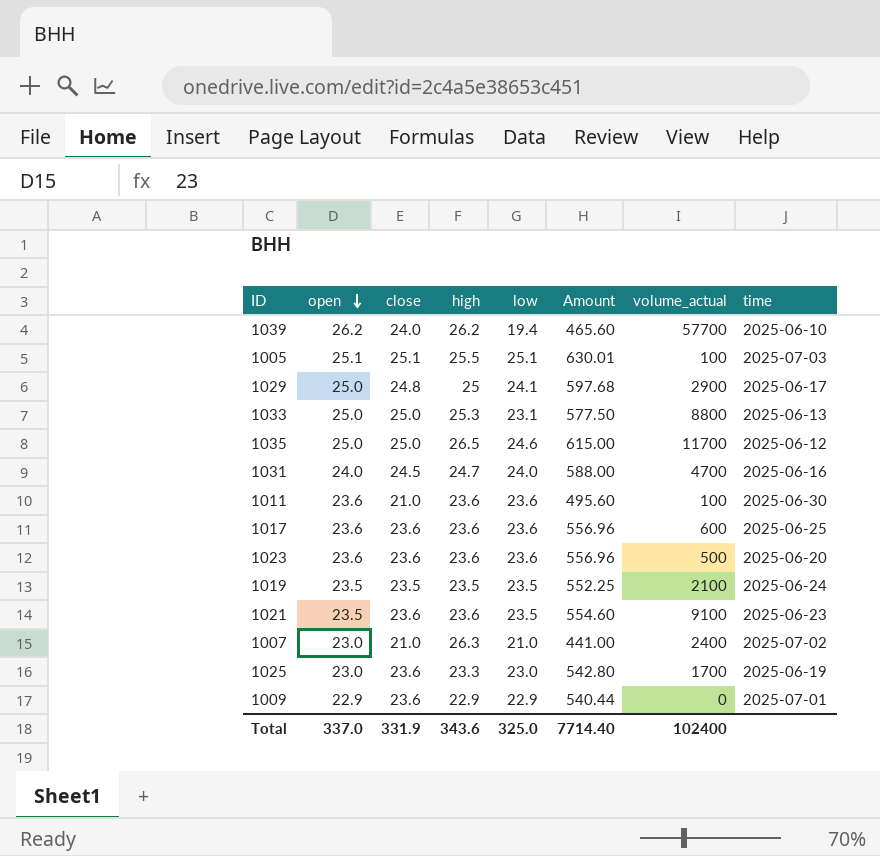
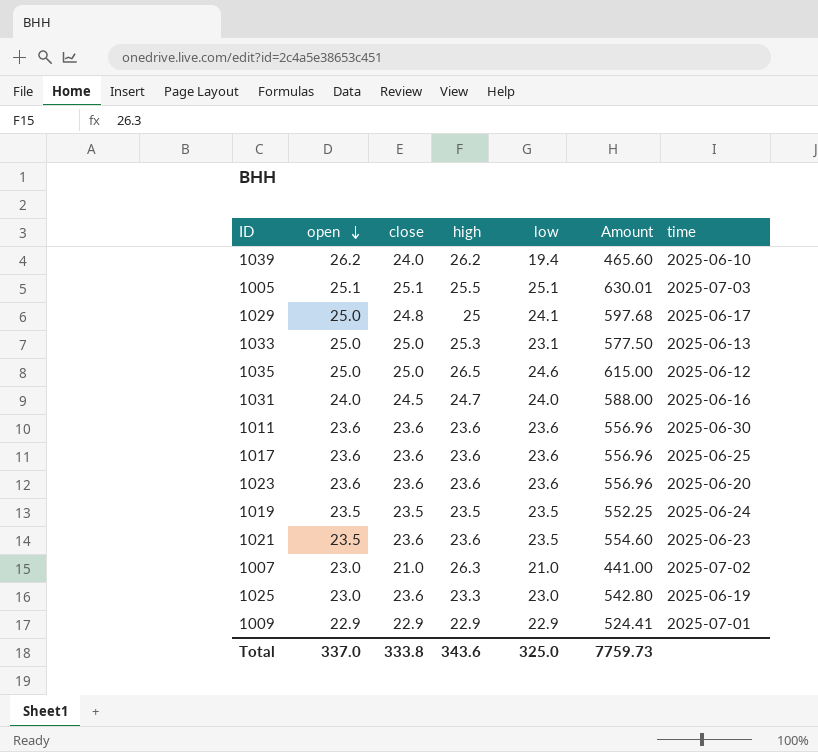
column volume_actual | position: 7 -> none
1011 | close: 21.0 -> 23.6
1011 | Amount: 495.60 -> 556.96
1009 | close: 23.6 -> 22.9
1009 | Amount: 540.44 -> 524.41
Total | close: 331.9 -> 333.8
Total | Amount: 7714.40 -> 7759.73

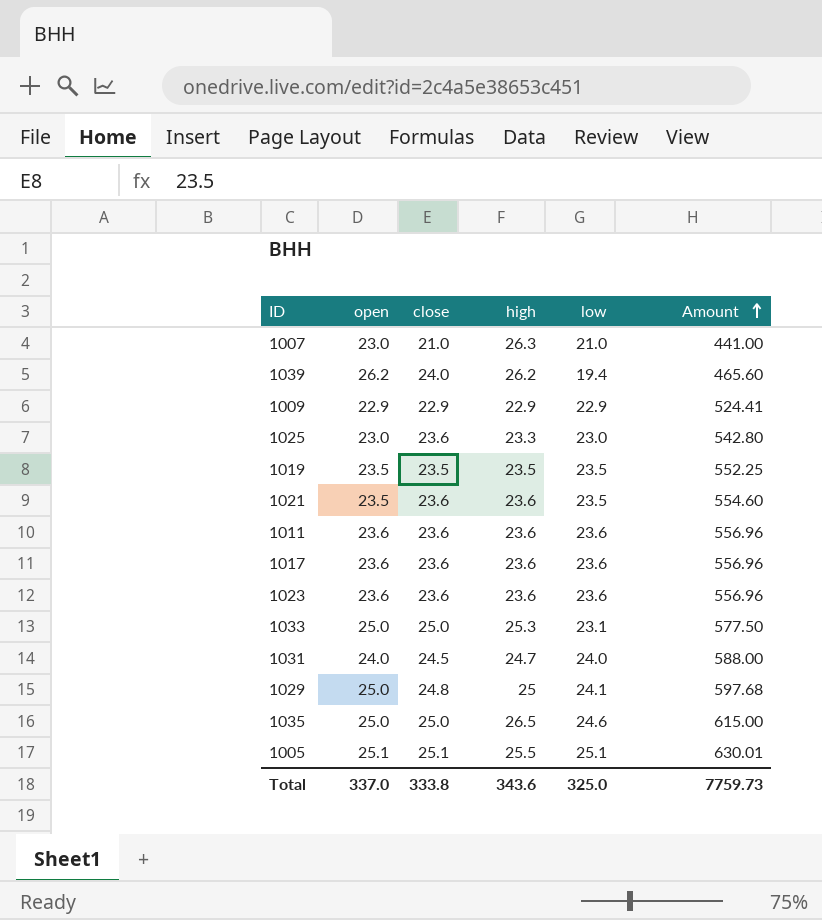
row order: open descending -> Amount ascending
column time | position: 7 -> none

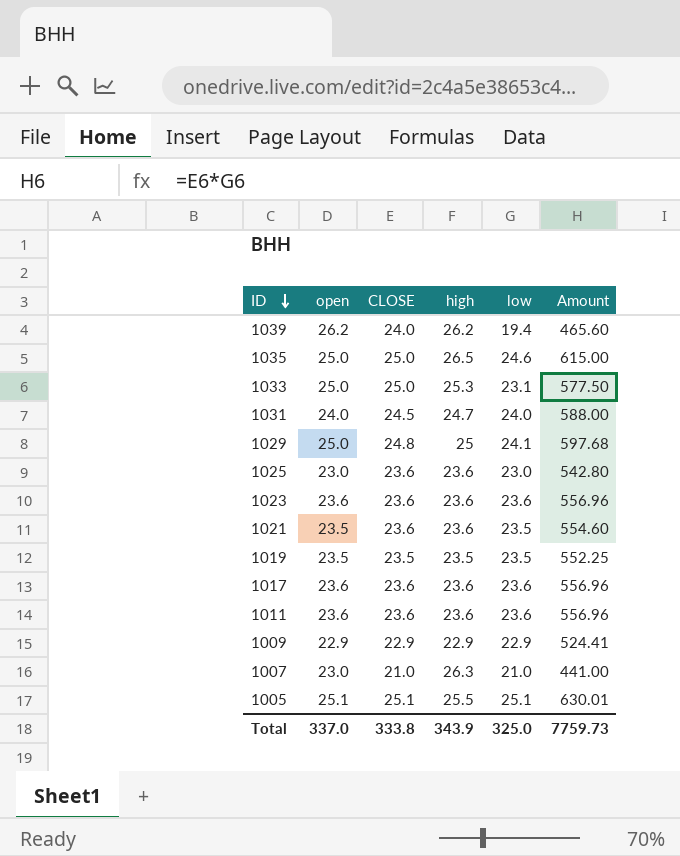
row order: Amount ascending -> ID descending
column name: close -> CLOSE
1025 | high: 23.3 -> 23.6
Total | high: 343.6 -> 343.9

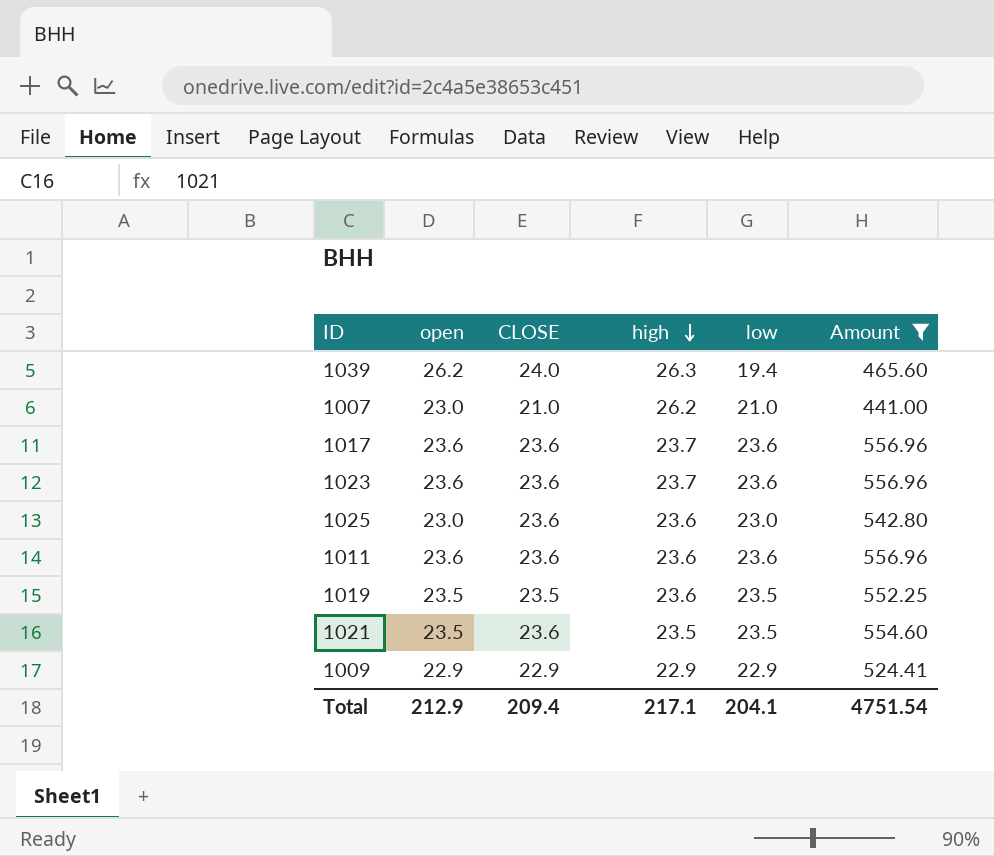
filter: none -> Amount <= 556.96
row order: ID descending -> high descending
1039 | high: 26.2 -> 26.3
1007 | high: 26.3 -> 26.2
1017 | high: 23.6 -> 23.7
1023 | high: 23.6 -> 23.7
1019 | high: 23.5 -> 23.6
1021 | high: 23.6 -> 23.5
Total | open: 337.0 -> 212.9
Total | CLOSE: 333.8 -> 209.4
Total | high: 343.9 -> 217.1
Total | low: 325.0 -> 204.1
Total | Amount: 7759.73 -> 4751.54

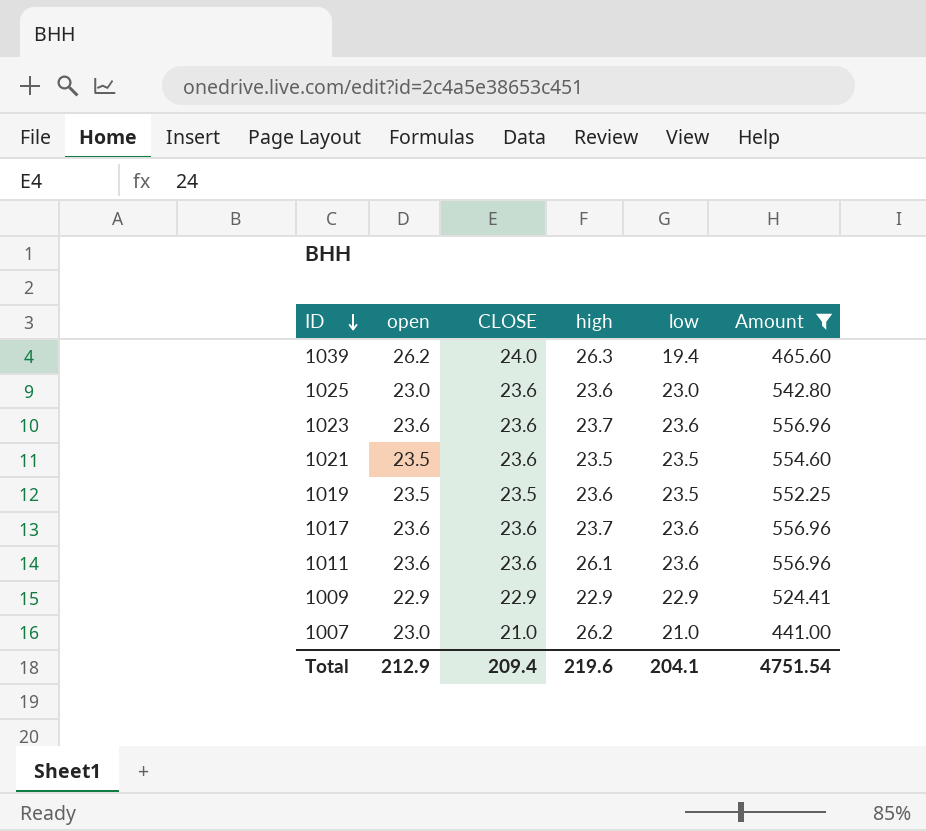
row order: high descending -> ID descending
1011 | high: 23.6 -> 26.1
Total | high: 217.1 -> 219.6

